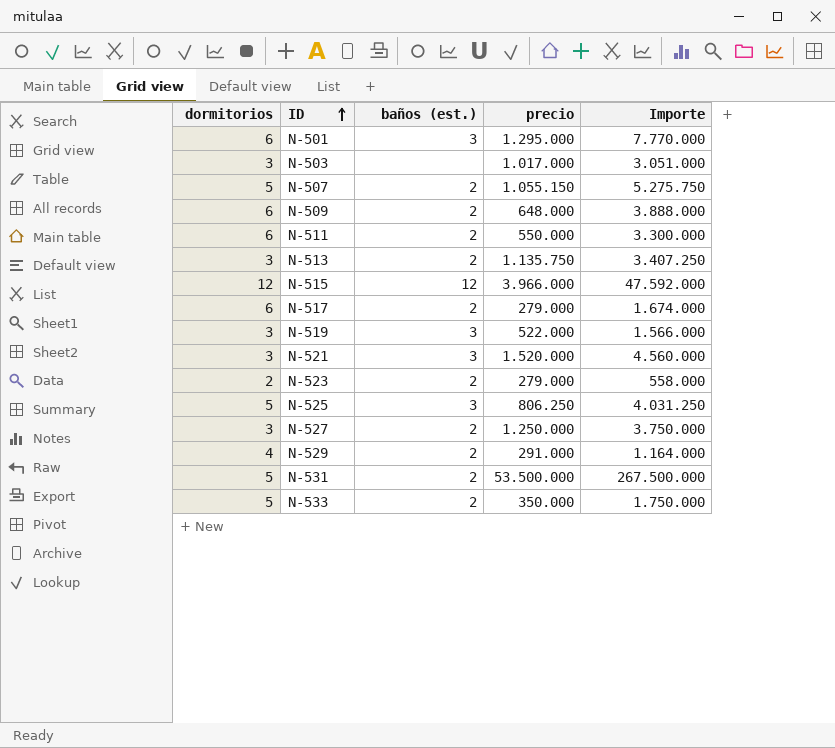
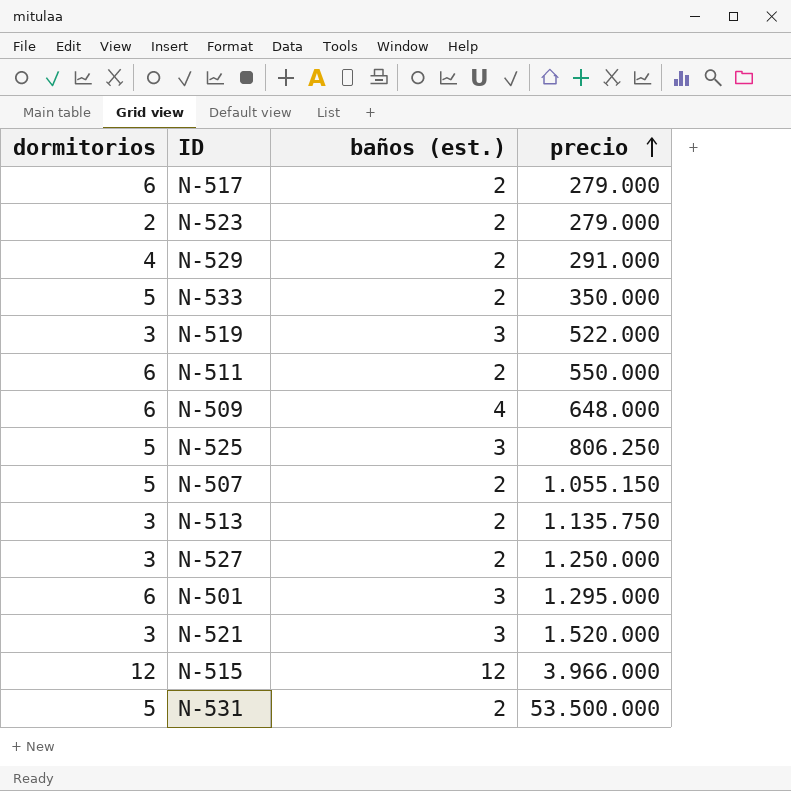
row order: ID ascending -> precio ascending
column Importe | formula: [dormitorios] * [precio] -> none
row N-503: 3 | none | 1.017.000 | 3.051.000 -> none
N-509 | baños (est.): 2 -> 4

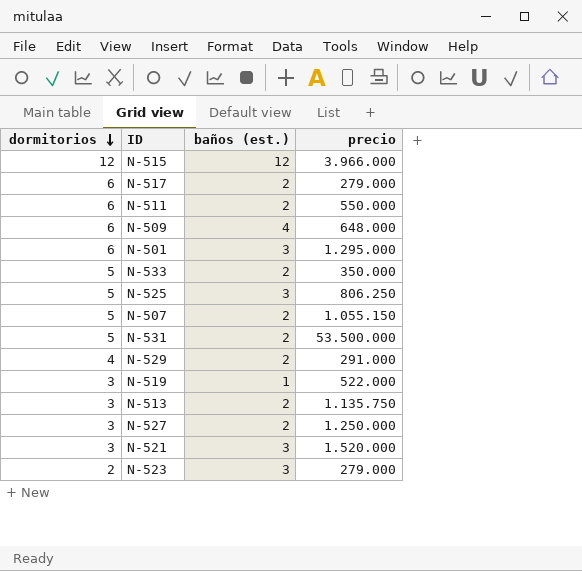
row order: precio ascending -> dormitorios descending
N-519 | baños (est.): 3 -> 1
N-523 | baños (est.): 2 -> 3

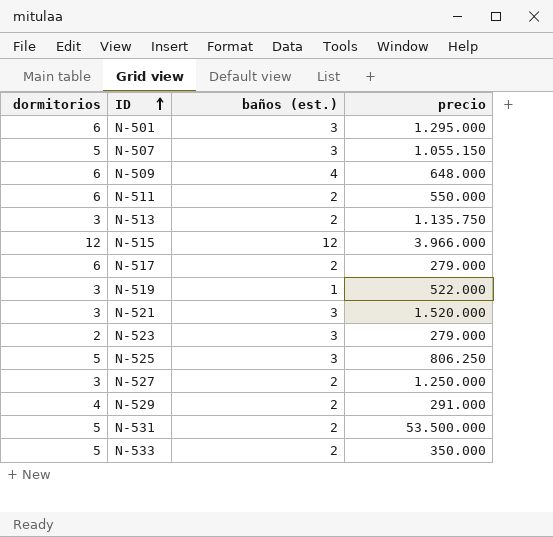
row order: dormitorios descending -> ID ascending
N-507 | baños (est.): 2 -> 3

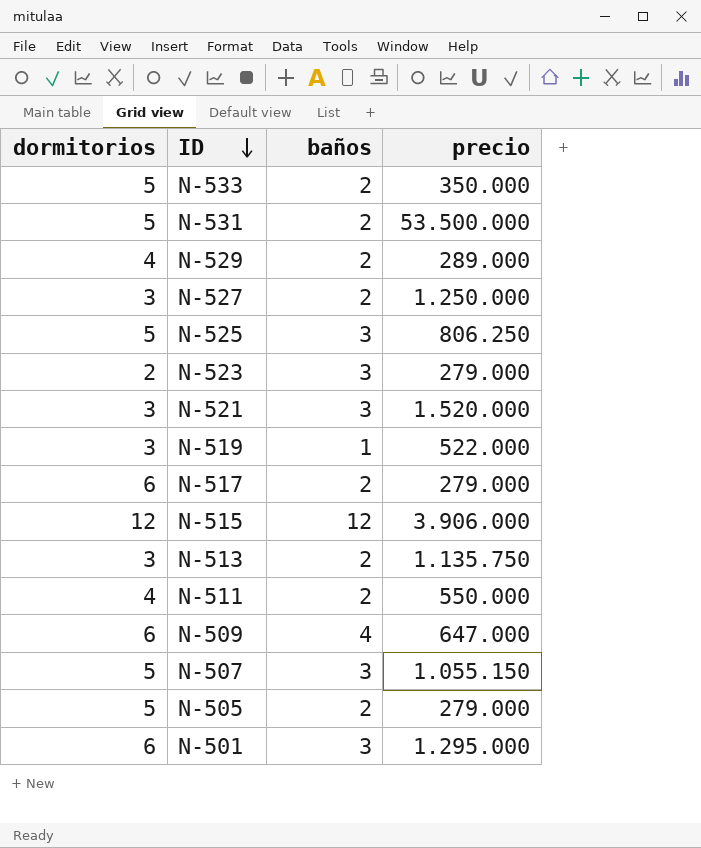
row order: ID ascending -> ID descending
column name: baños (est.) -> baños
N-529 | precio: 291.000 -> 289.000
N-515 | precio: 3.966.000 -> 3.906.000
N-511 | dormitorios: 6 -> 4
N-509 | precio: 648.000 -> 647.000
row N-505: none -> 5 | 2 | 279.000

